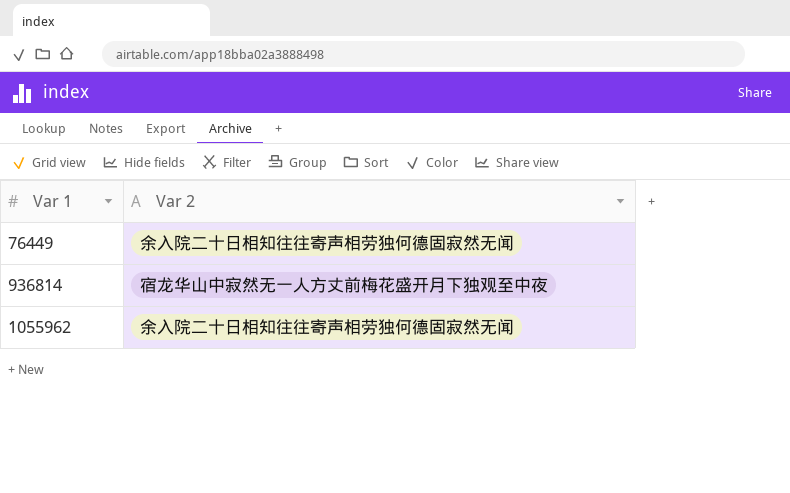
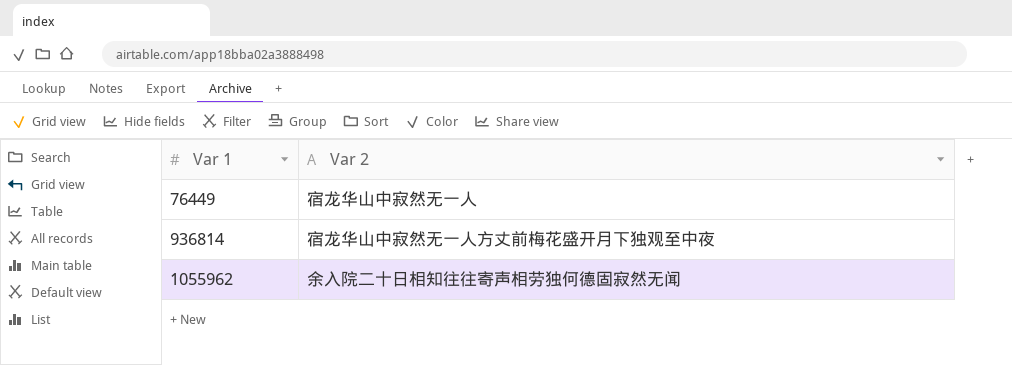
76449 | Var 2: 余入院二十日相知往往寄声相劳独何德固寂然无闻 -> 宿龙华山中寂然无一人

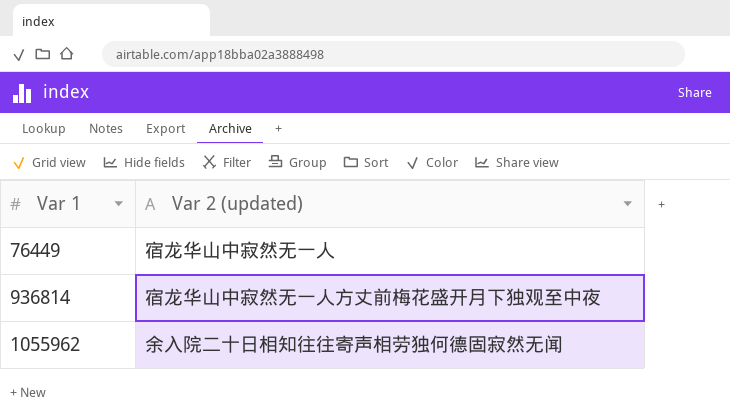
column name: Var 2 -> Var 2 (updated)

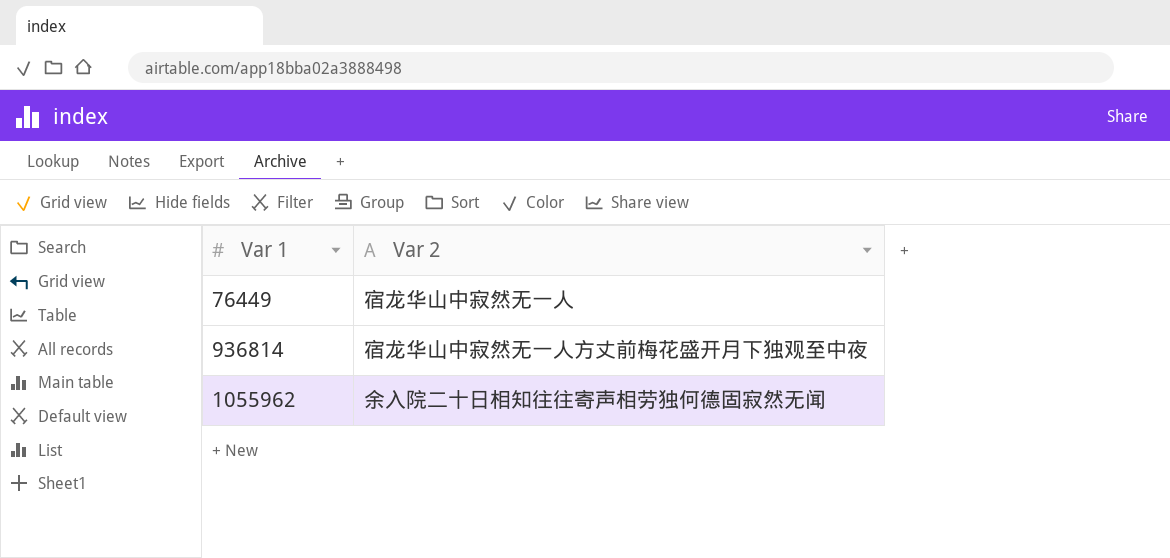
column name: Var 2 (updated) -> Var 2

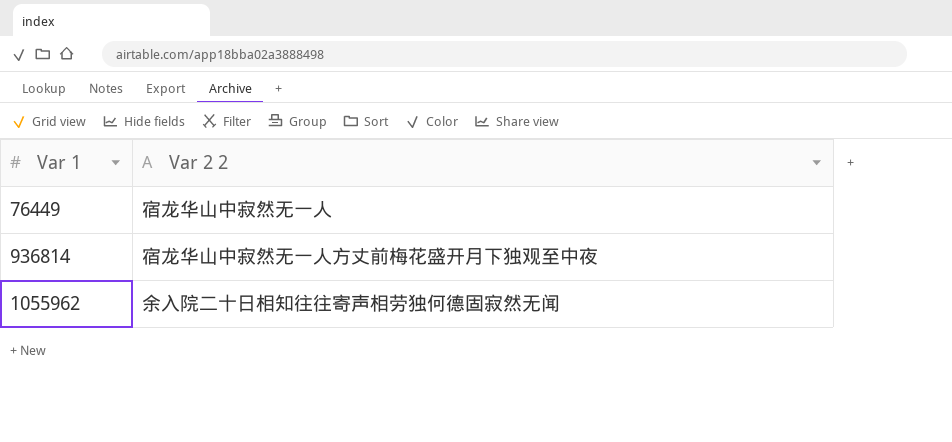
column name: Var 2 -> Var 2 2

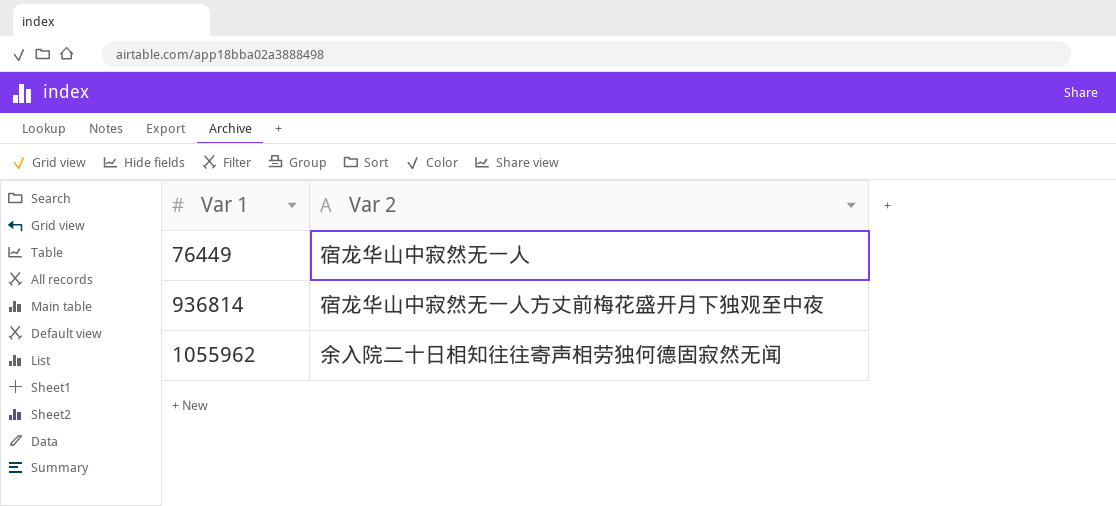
column name: Var 2 2 -> Var 2

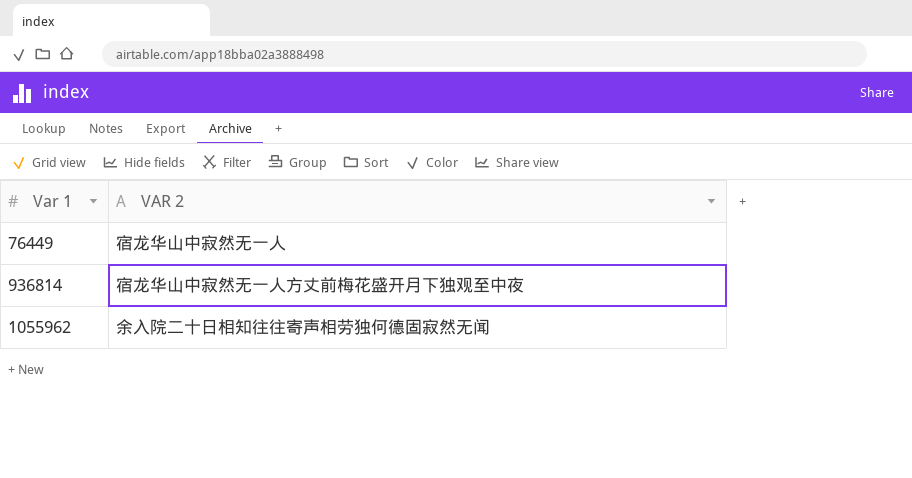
column name: Var 2 -> VAR 2

